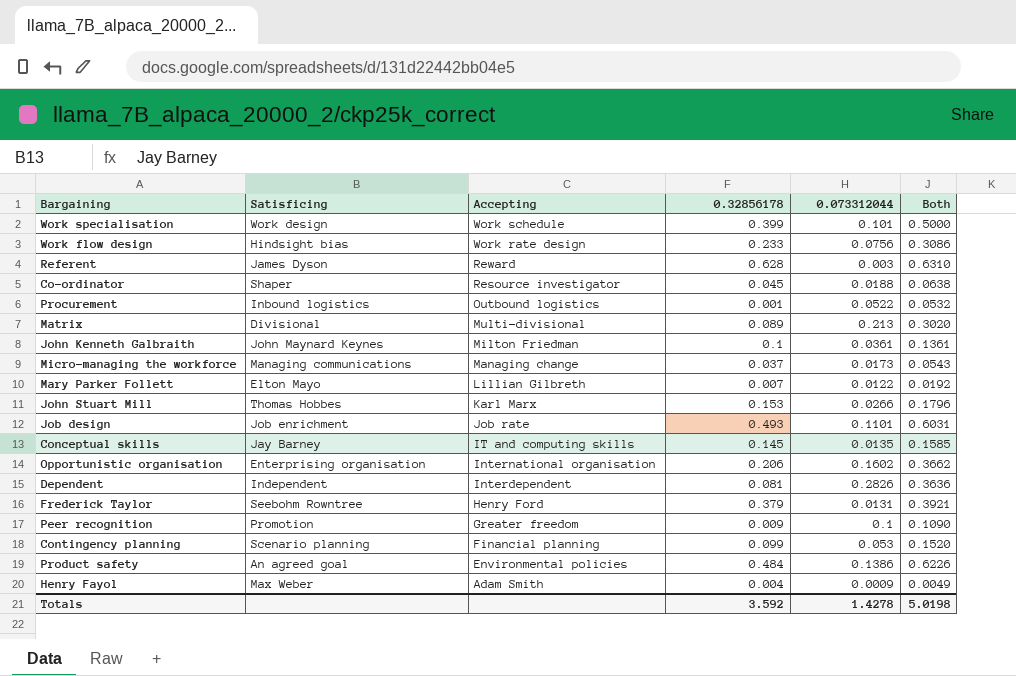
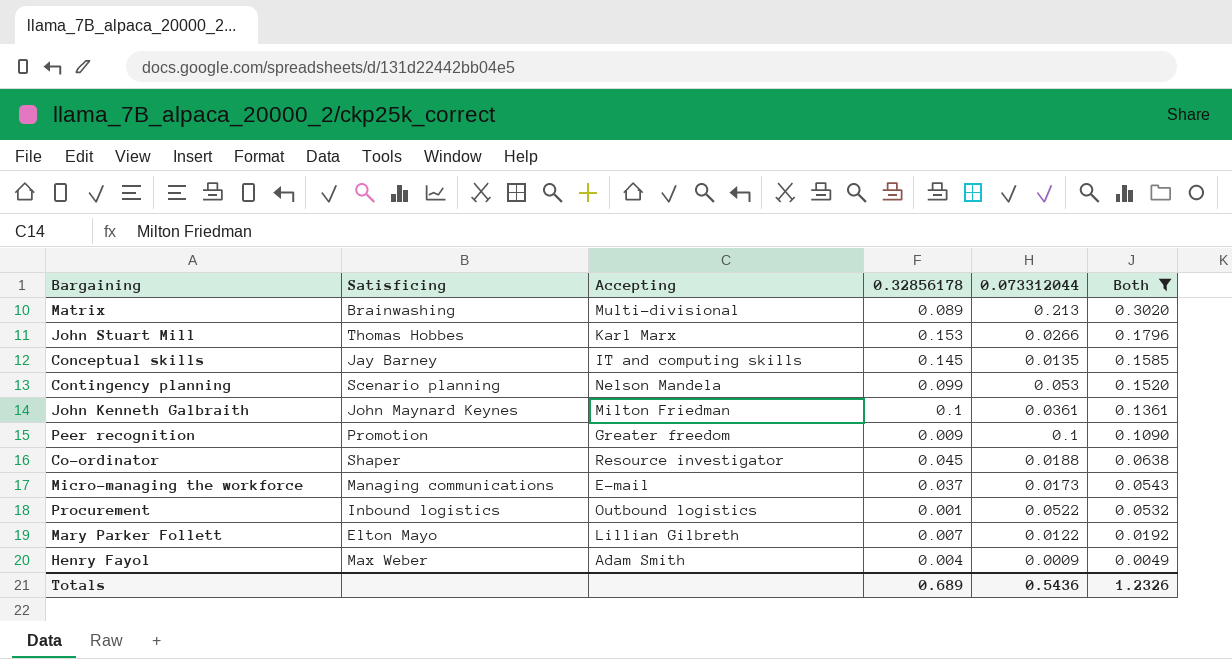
filter: none -> Both <= 0.3020
row order: Accepting descending -> Both descending
Matrix | Satisficing: Divisional -> Brainwashing
Contingency planning | Accepting: Financial planning -> Nelson Mandela
Micro-managing the workforce | Accepting: Managing change -> E-mail
Totals | 0.32856178: 3.592 -> 0.689
Totals | 0.073312044: 1.4278 -> 0.5436
Totals | Both: 5.0198 -> 1.2326

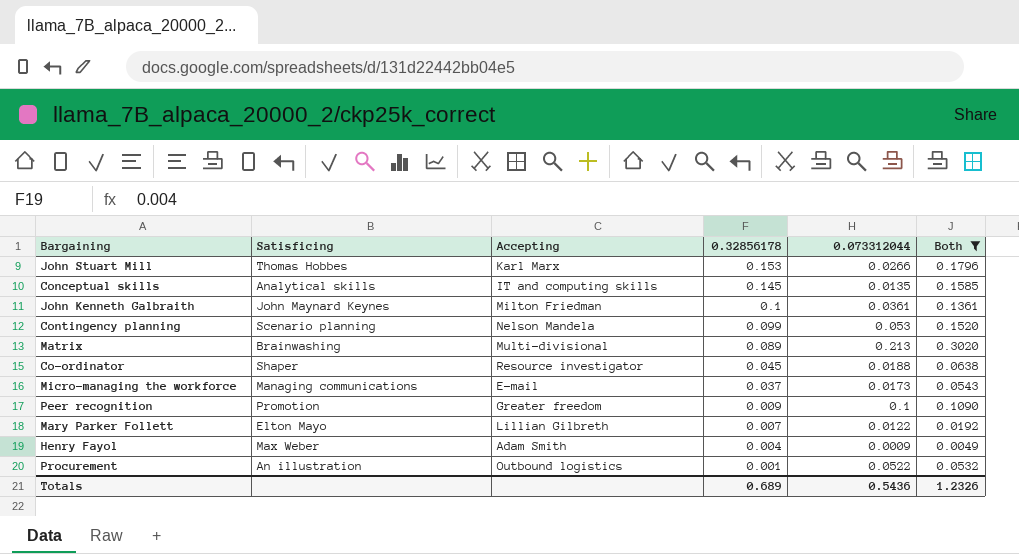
row order: Both descending -> 0.32856178 descending
Conceptual skills | Satisficing: Jay Barney -> Analytical skills
Procurement | Satisficing: Inbound logistics -> An illustration

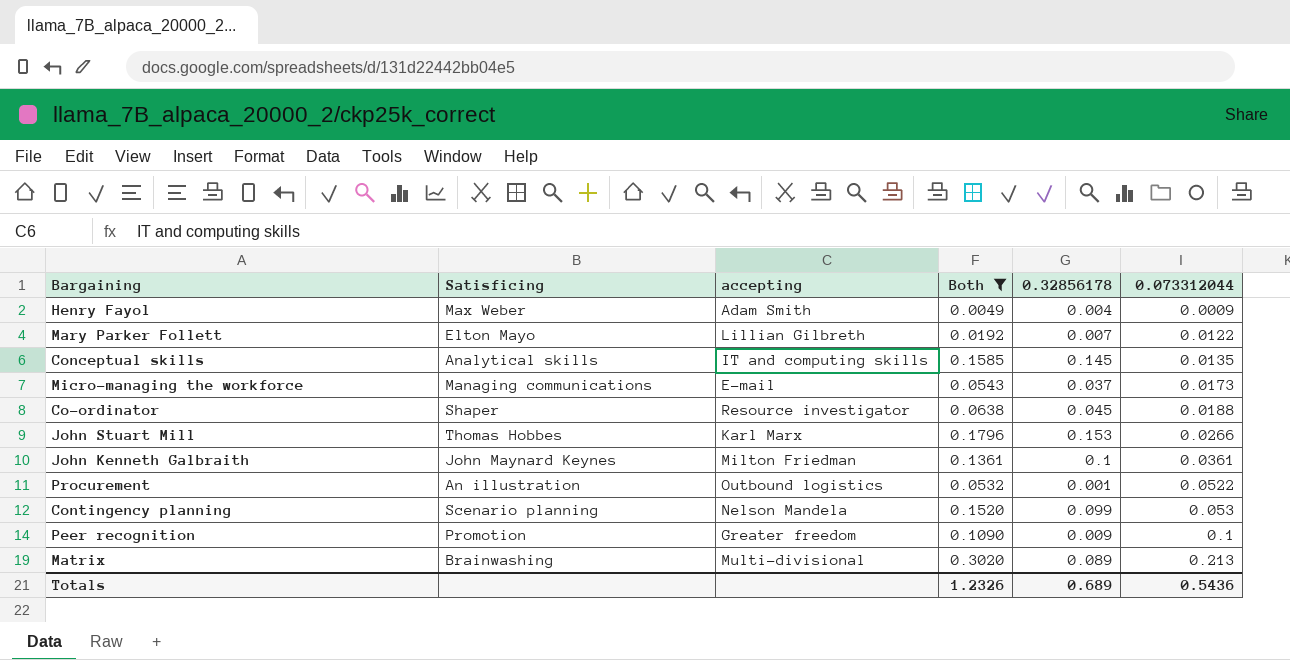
row order: 0.32856178 descending -> 0.073312044 ascending
column name: Accepting -> accepting
column Both | position: 6 -> 4

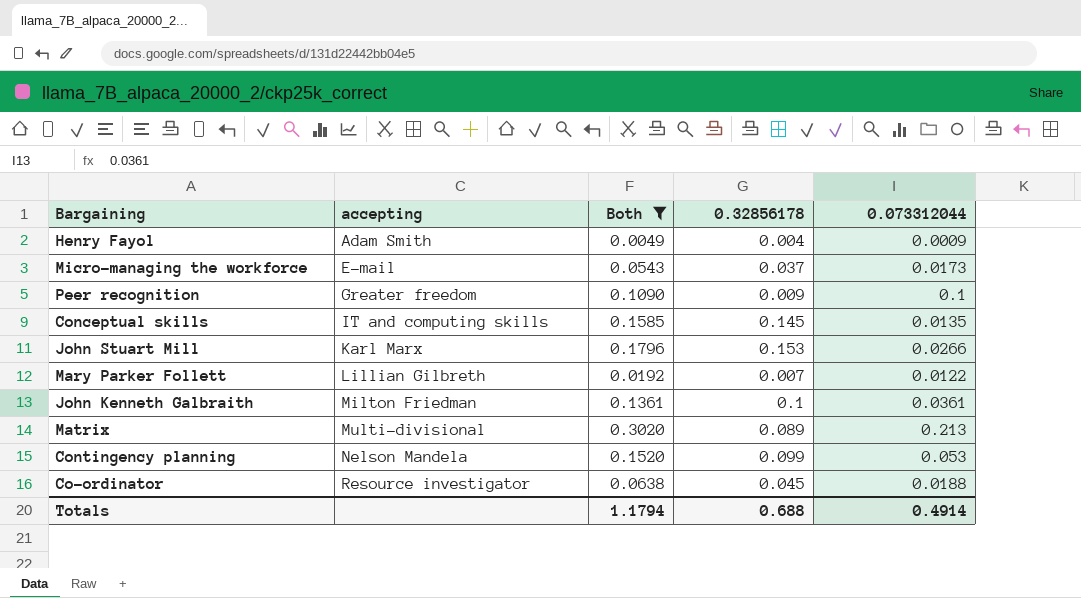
row order: 0.073312044 ascending -> accepting ascending
column Satisficing | position: 2 -> none
row Procurement: An illustration | Outbound logistics | 0.0532 | 0.001 | 0.0522 -> none
Totals | Both: 1.2326 -> 1.1794
Totals | 0.32856178: 0.689 -> 0.688
Totals | 0.073312044: 0.5436 -> 0.4914

